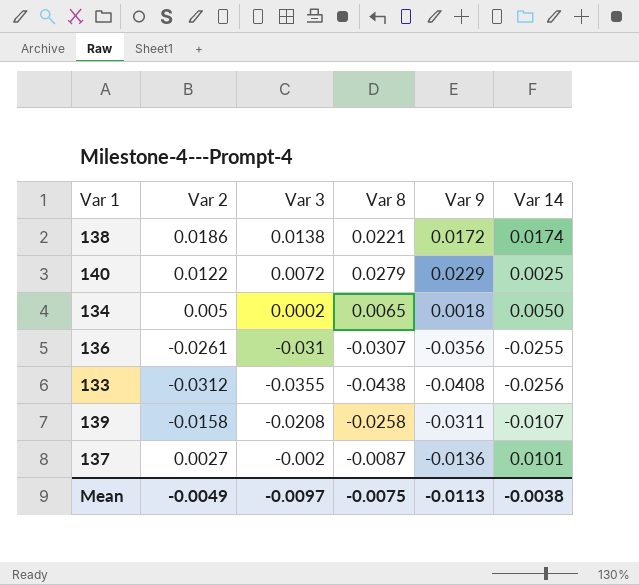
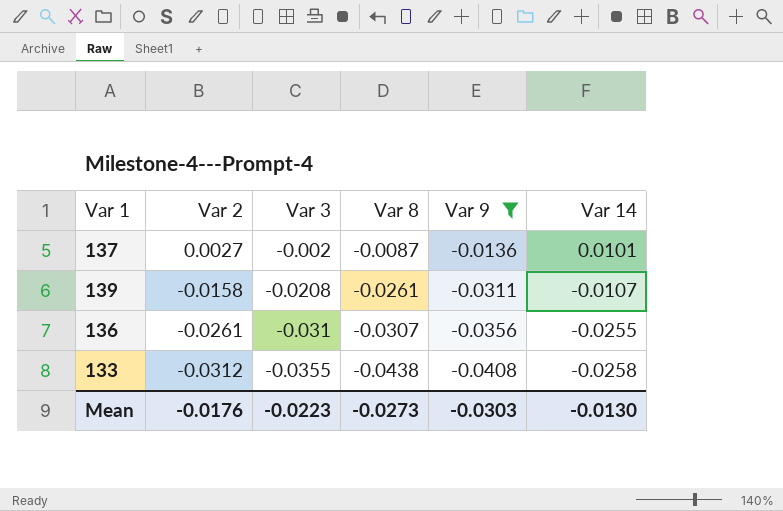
filter: none -> Var 9 <= -0.0136
row order: none -> Var 2 descending
139 | Var 8: -0.0258 -> -0.0261
133 | Var 14: -0.0256 -> -0.0258
Mean | Var 2: -0.0049 -> -0.0176
Mean | Var 3: -0.0097 -> -0.0223
Mean | Var 8: -0.0075 -> -0.0273
Mean | Var 9: -0.0113 -> -0.0303
Mean | Var 14: -0.0038 -> -0.0130

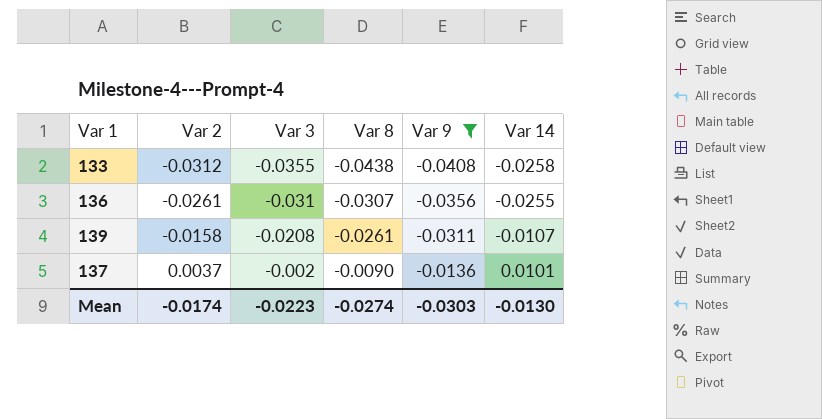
row order: Var 2 descending -> Var 2 ascending
137 | Var 2: 0.0027 -> 0.0037
137 | Var 8: -0.0087 -> -0.0090
Mean | Var 2: -0.0176 -> -0.0174
Mean | Var 8: -0.0273 -> -0.0274

